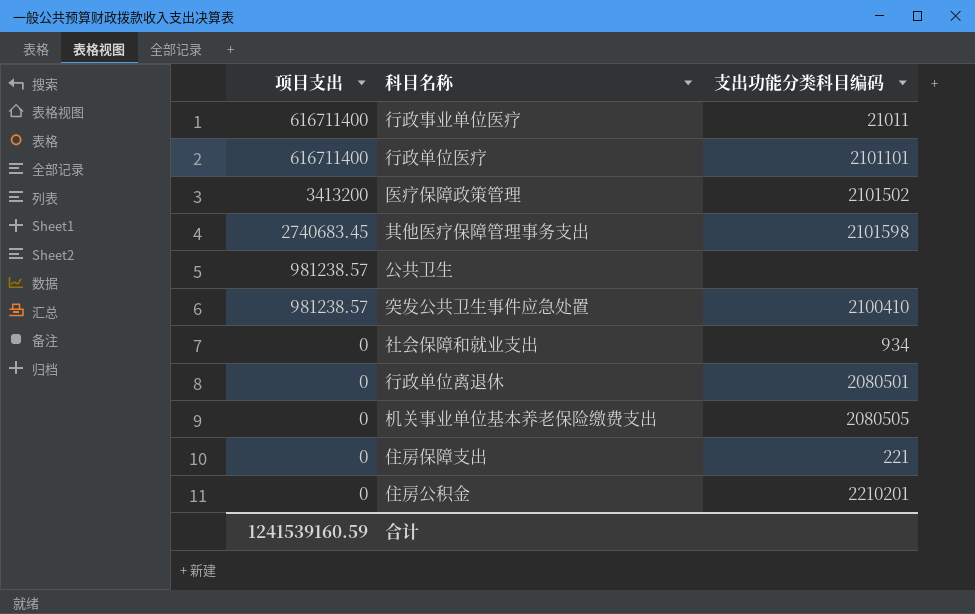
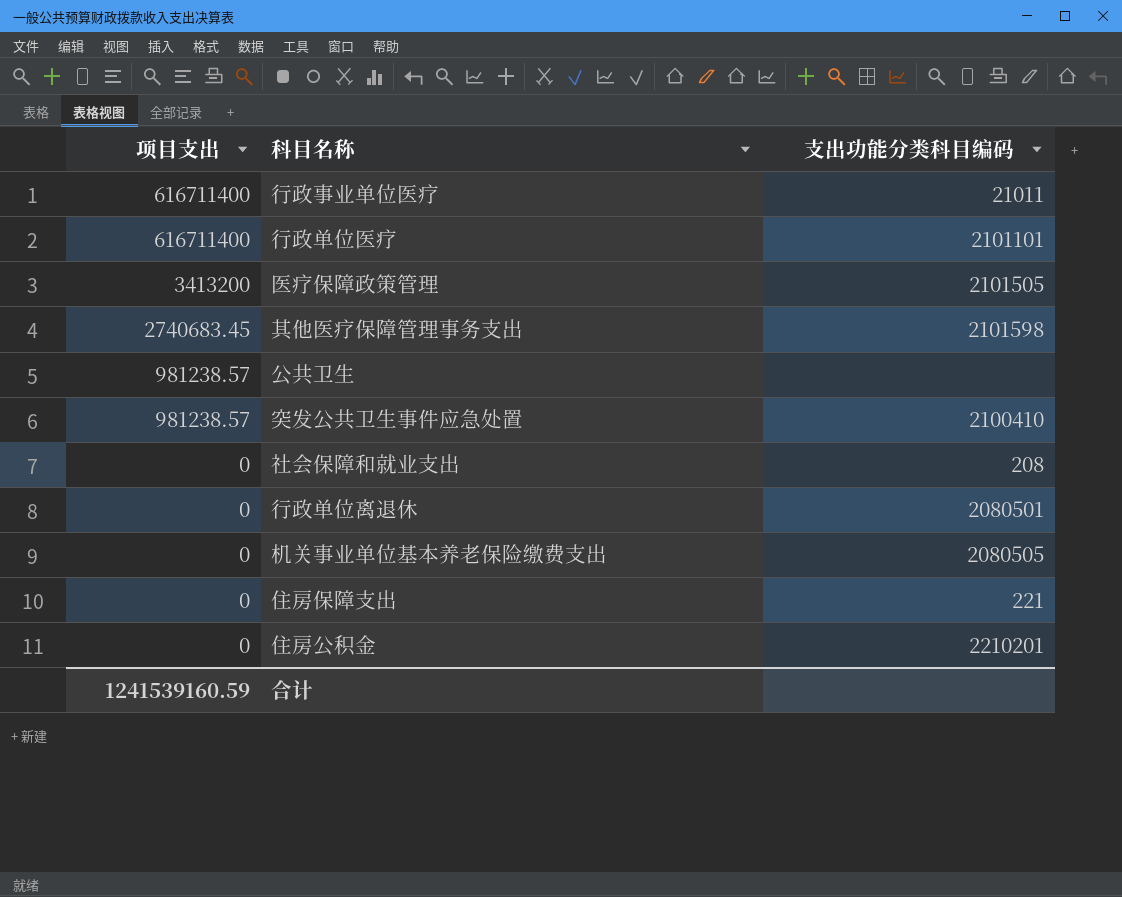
医疗保障政策管理 | 支出功能分类科目编码: 2101502 -> 2101505
社会保障和就业支出 | 支出功能分类科目编码: 934 -> 208

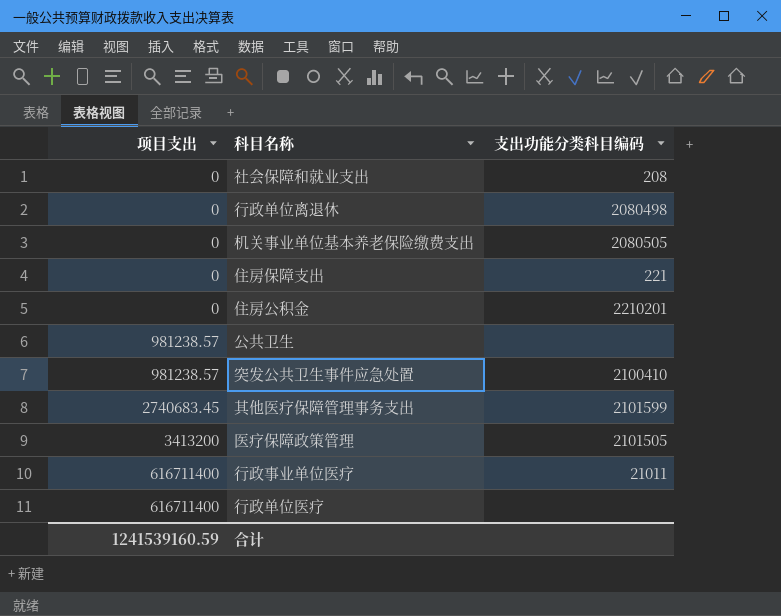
row order: 项目支出 descending -> 项目支出 ascending
行政单位离退休 | 支出功能分类科目编码: 2080501 -> 2080498
其他医疗保障管理事务支出 | 支出功能分类科目编码: 2101598 -> 2101599
行政单位医疗 | 支出功能分类科目编码: 2101101 -> none

